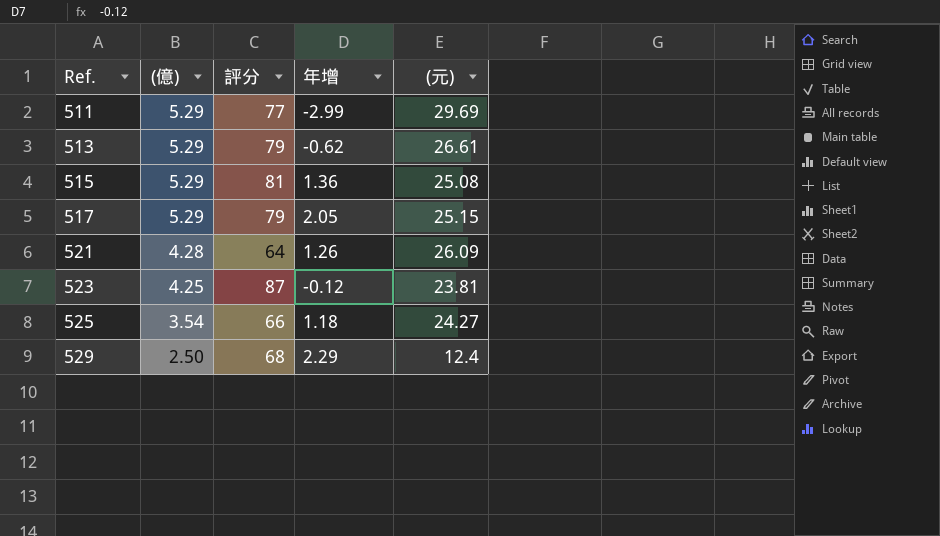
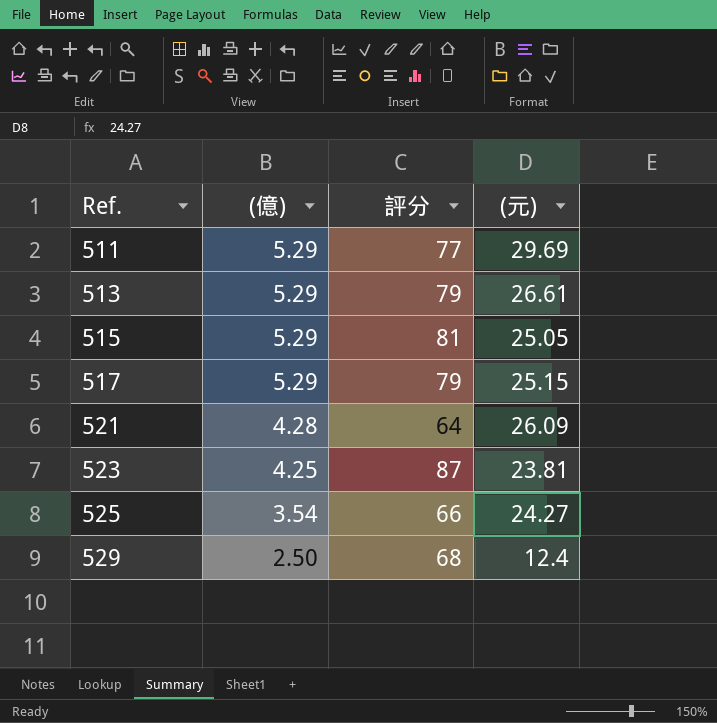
column 年增 | position: 4 -> none
515 | (元): 25.08 -> 25.05

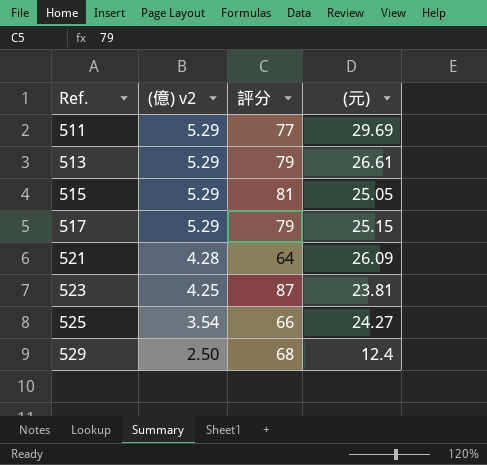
column name: (億) -> (億) v2

